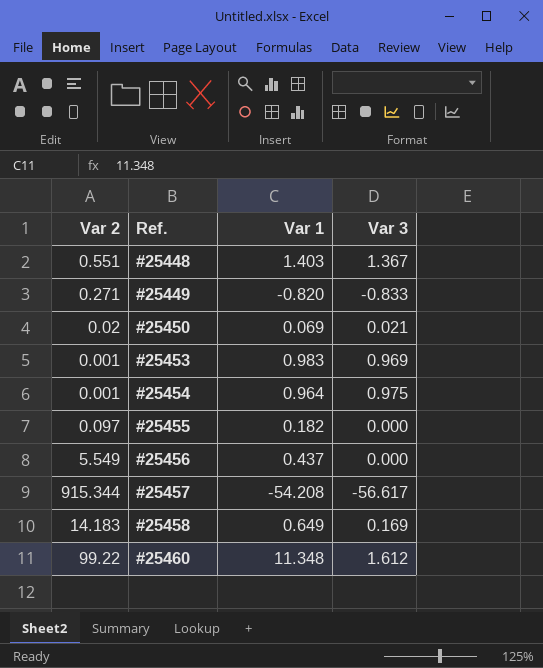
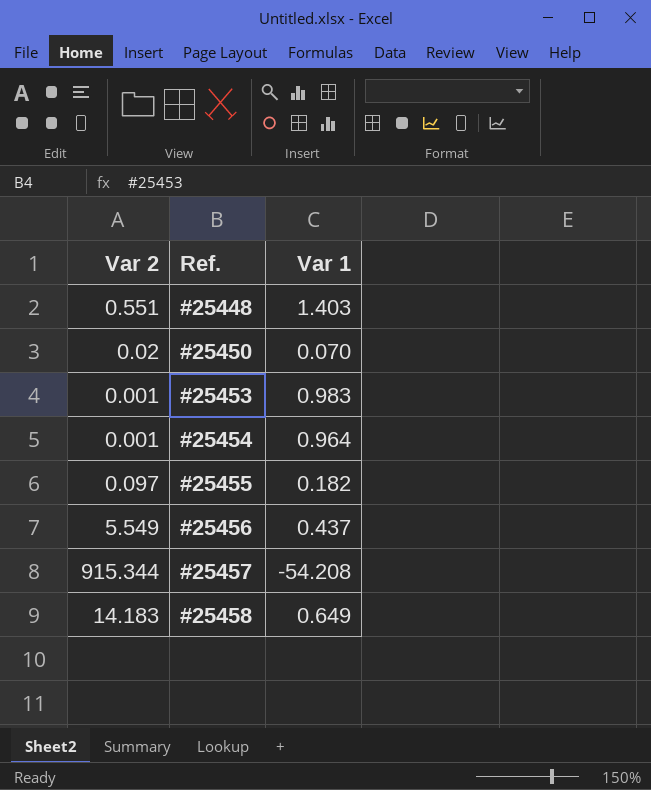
column Var 3 | position: 4 -> none
row #25449: 0.271 | -0.820 | -0.833 -> none
row #25460: 99.22 | 11.348 | 1.612 -> none
#25450 | Var 1: 0.069 -> 0.070

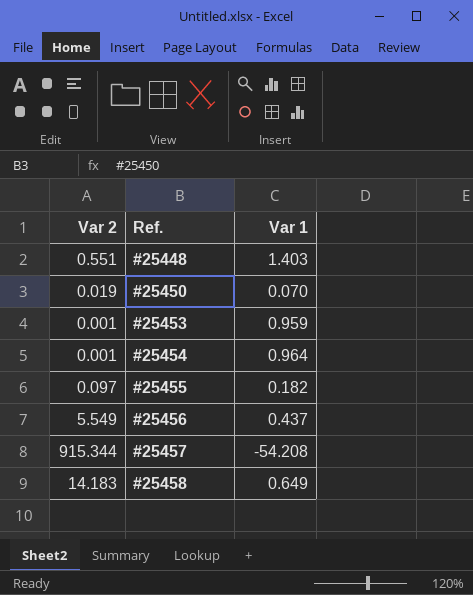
#25450 | Var 2: 0.02 -> 0.019
#25453 | Var 1: 0.983 -> 0.959

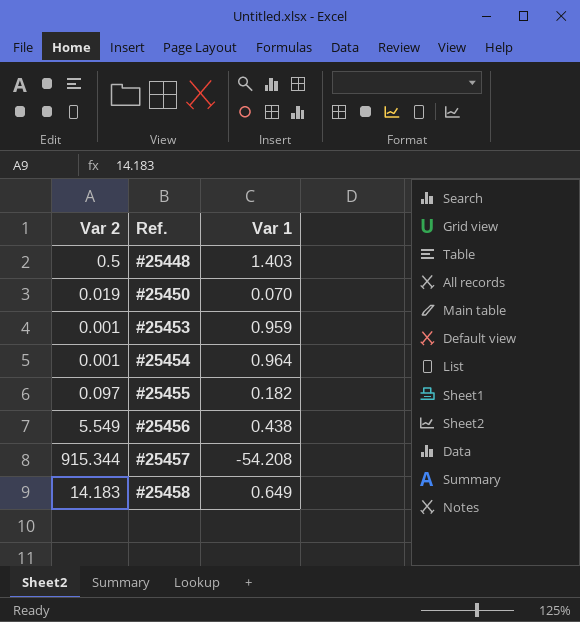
#25448 | Var 2: 0.551 -> 0.5
#25456 | Var 1: 0.437 -> 0.438

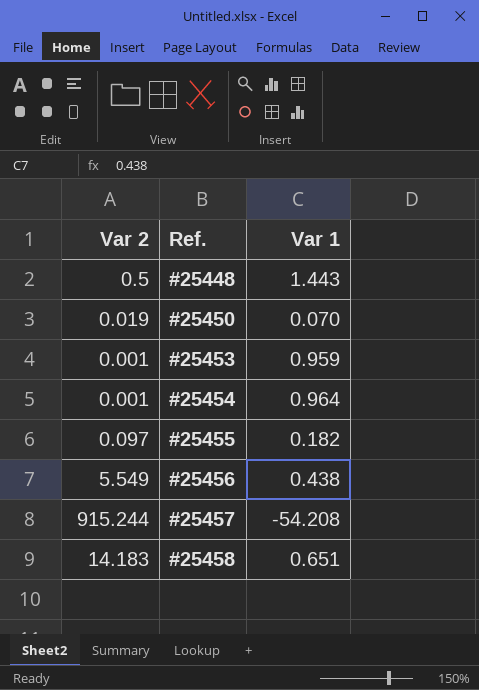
#25448 | Var 1: 1.403 -> 1.443
#25457 | Var 2: 915.344 -> 915.244
#25458 | Var 1: 0.649 -> 0.651

